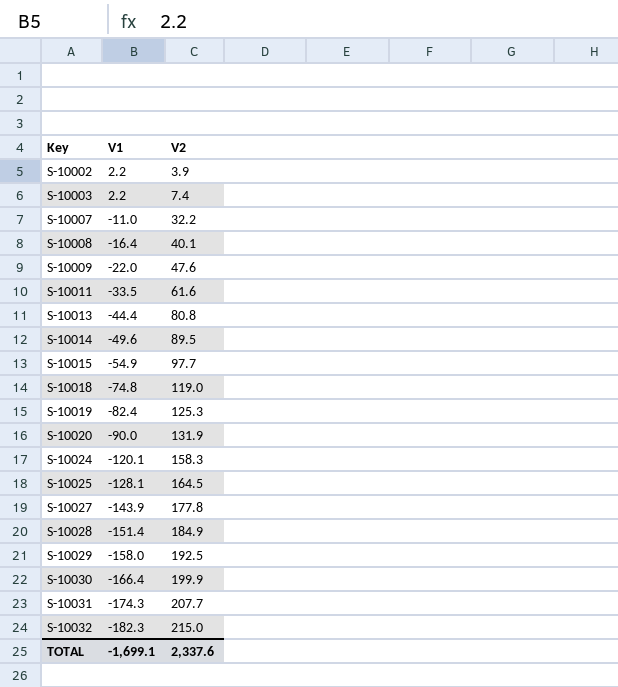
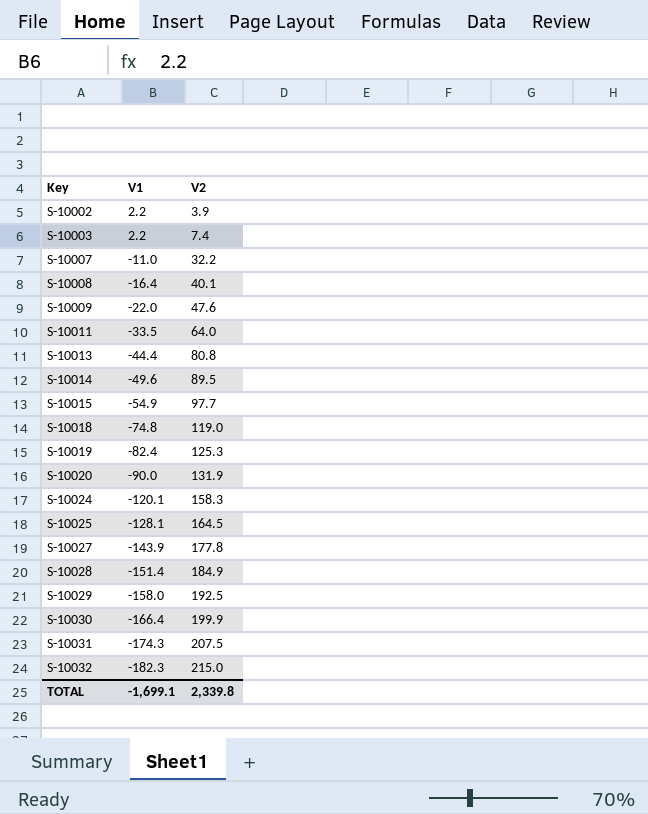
S-10011 | V2: 61.6 -> 64.0
S-10031 | V2: 207.7 -> 207.5
TOTAL | V2: 2,337.6 -> 2,339.8

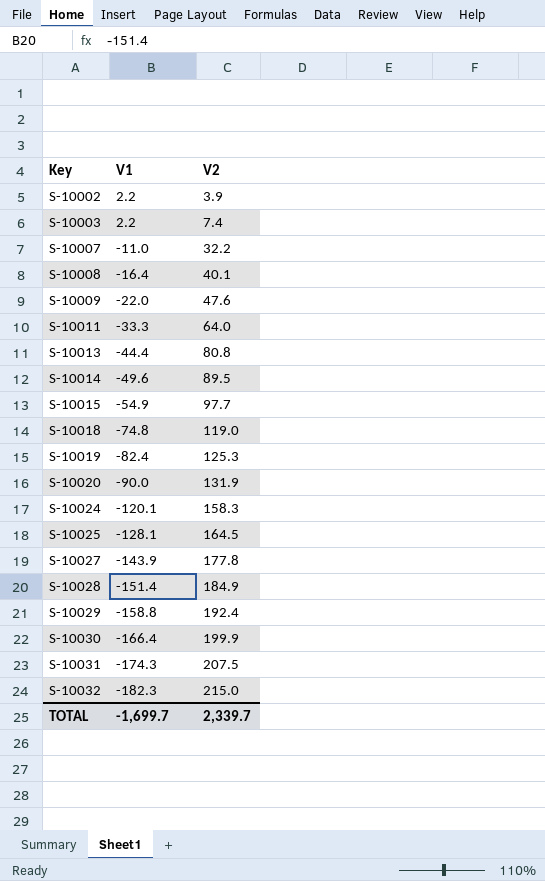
S-10011 | V1: -33.5 -> -33.3
S-10029 | V1: -158.0 -> -158.8
S-10029 | V2: 192.5 -> 192.4
TOTAL | V1: -1,699.1 -> -1,699.7
TOTAL | V2: 2,339.8 -> 2,339.7

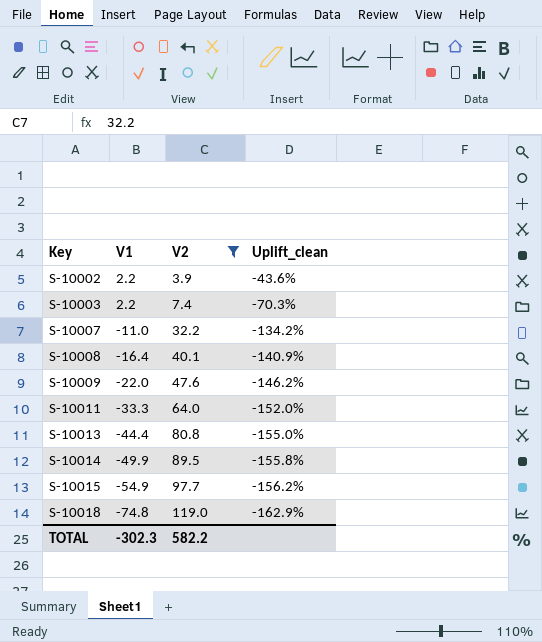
filter: none -> V2 <= 119.0
column Uplift_clean | formula: none -> ([V1] - [V2]) / [V2]
S-10014 | V1: -49.6 -> -49.9
TOTAL | V1: -1,699.7 -> -302.3
TOTAL | V2: 2,339.7 -> 582.2

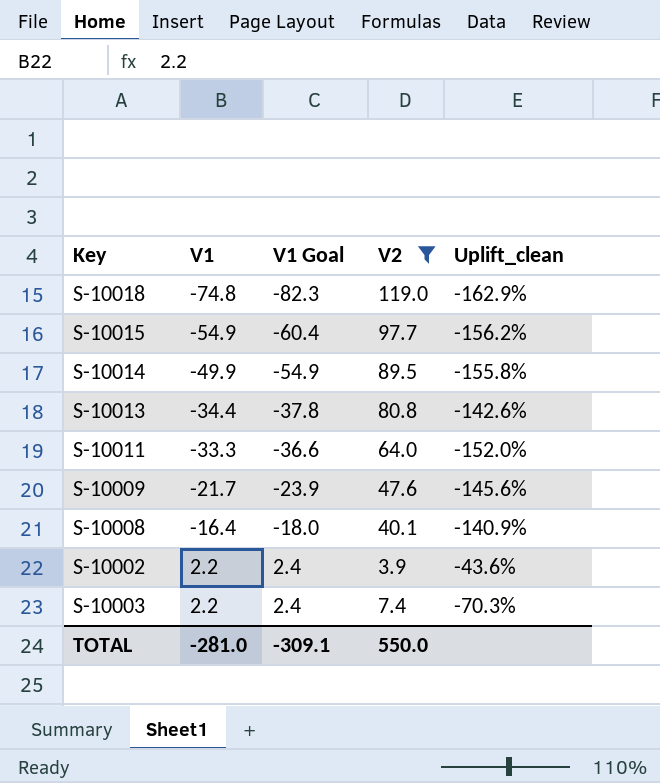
row order: Key ascending -> V1 ascending
column V1 Goal | formula: none -> [V1] * 1.1
row S-10007: -11.0 | 32.2 | -134.2% -> none
S-10013 | V1: -44.4 -> -34.4
S-10013 | Uplift_clean: -155.0% -> -142.6%
S-10009 | V1: -22.0 -> -21.7
S-10009 | Uplift_clean: -146.2% -> -145.6%
TOTAL | V1: -302.3 -> -281.0
TOTAL | V2: 582.2 -> 550.0

